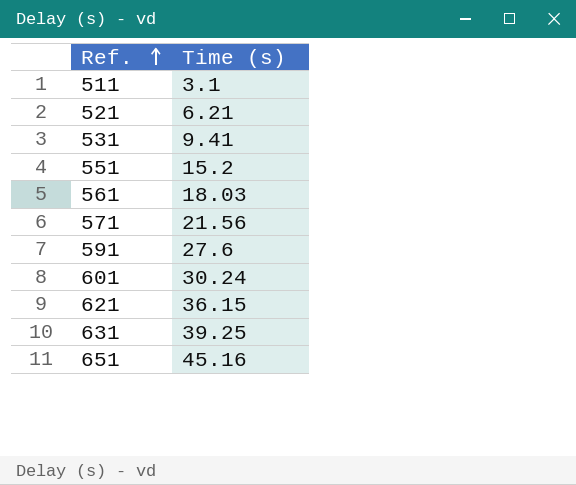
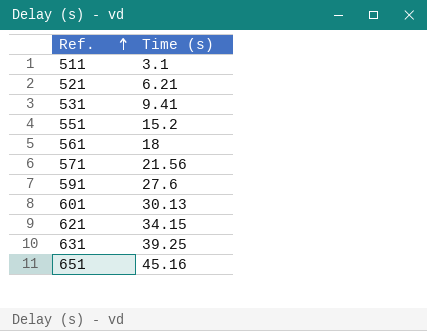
561 | Time (s): 18.03 -> 18
601 | Time (s): 30.24 -> 30.13
621 | Time (s): 36.15 -> 34.15

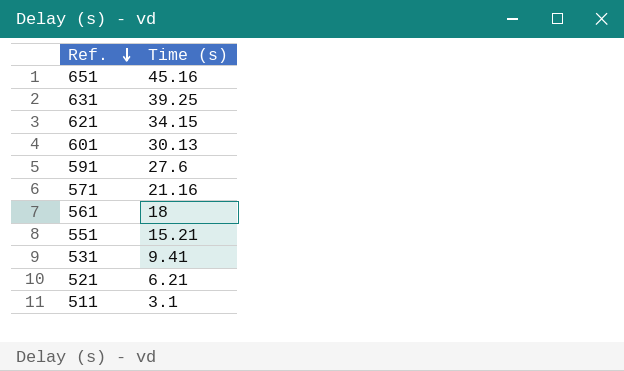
row order: Ref. ascending -> Ref. descending
571 | Time (s): 21.56 -> 21.16
551 | Time (s): 15.2 -> 15.21

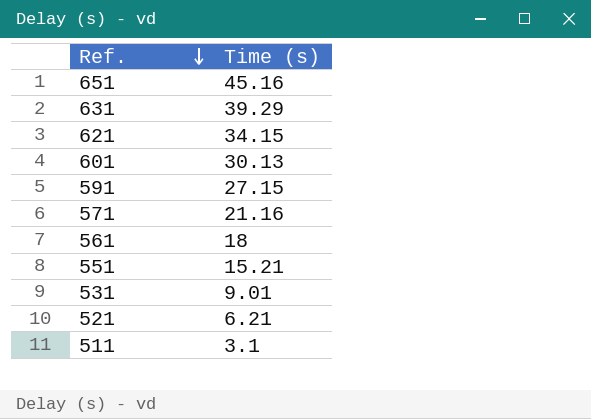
631 | Time (s): 39.25 -> 39.29
591 | Time (s): 27.6 -> 27.15
531 | Time (s): 9.41 -> 9.01

